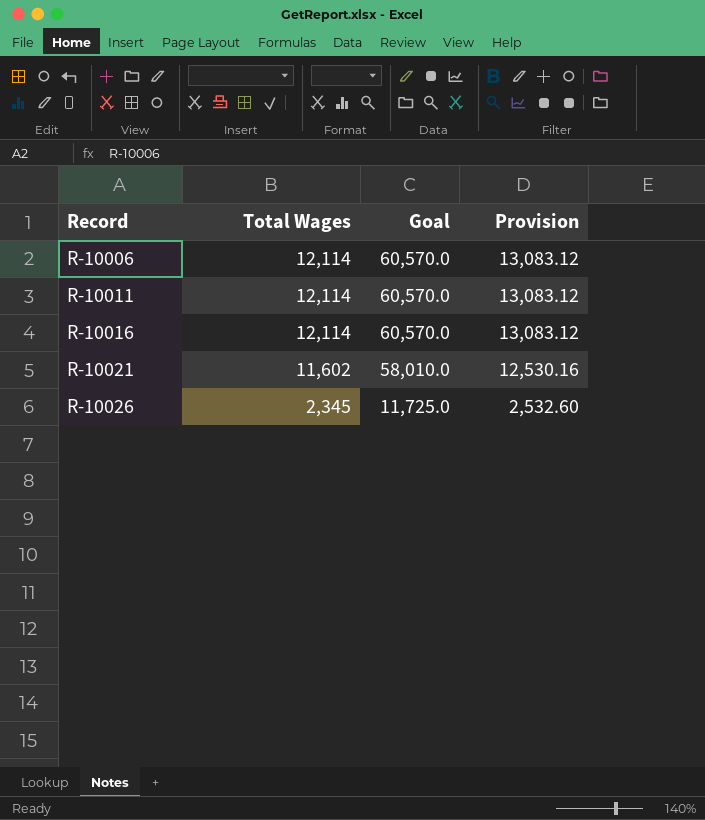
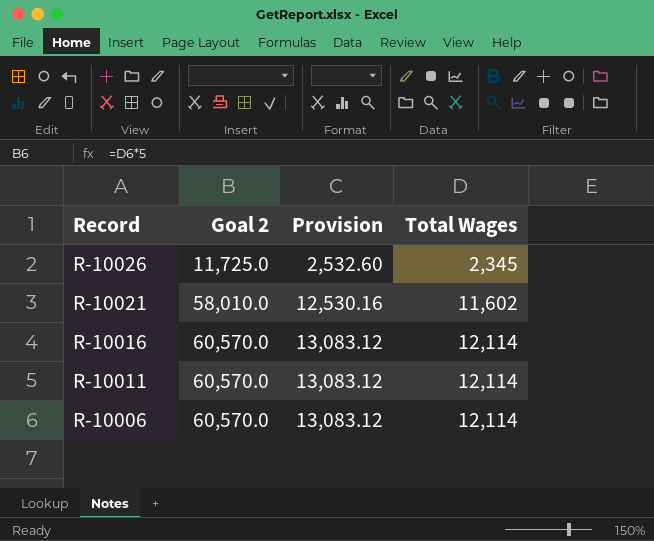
row order: Record ascending -> Record descending
column name: Goal -> Goal 2
column Total Wages | position: 2 -> 4

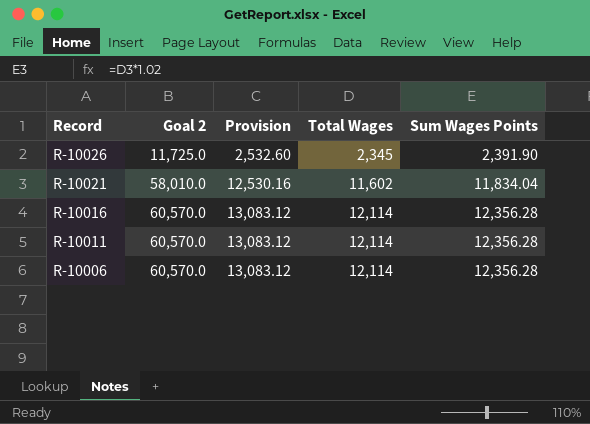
column Sum Wages Points | formula: none -> [Total Wages] * 1.02

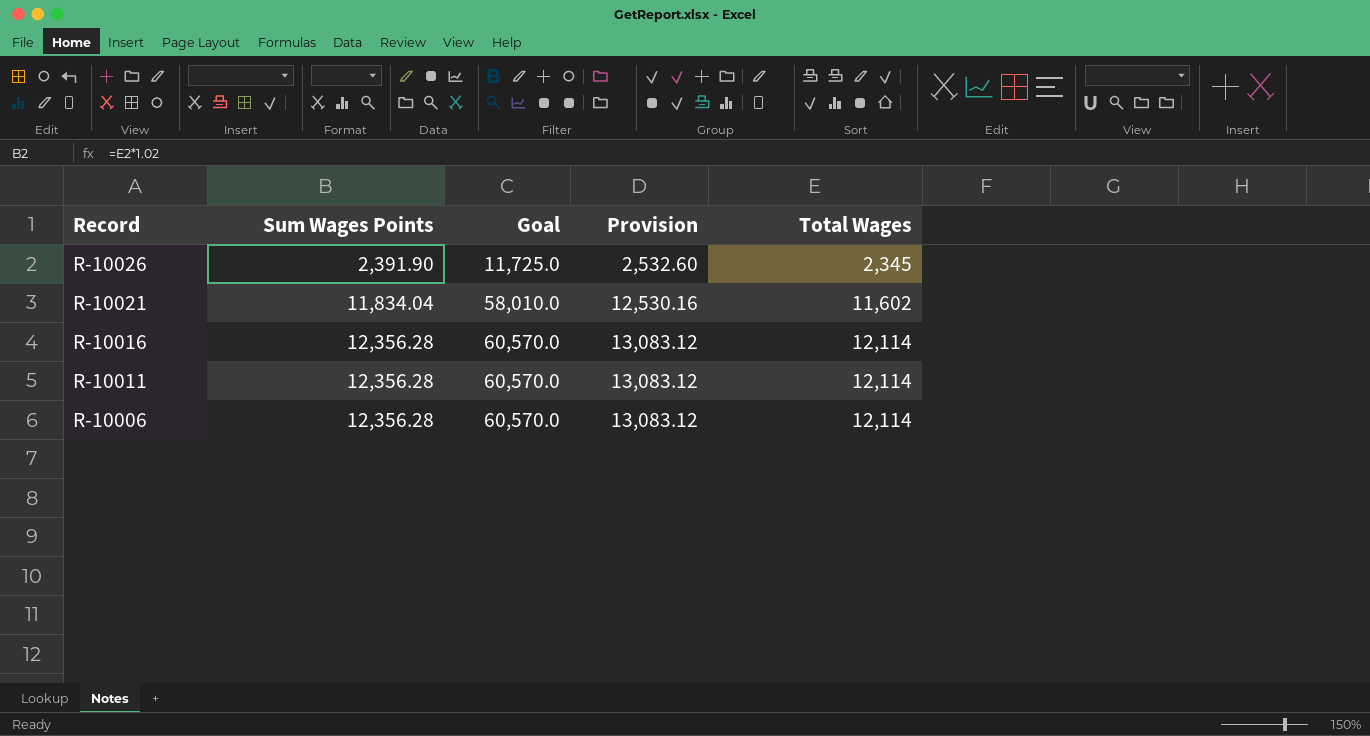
column Sum Wages Points | position: 5 -> 2
column name: Goal 2 -> Goal

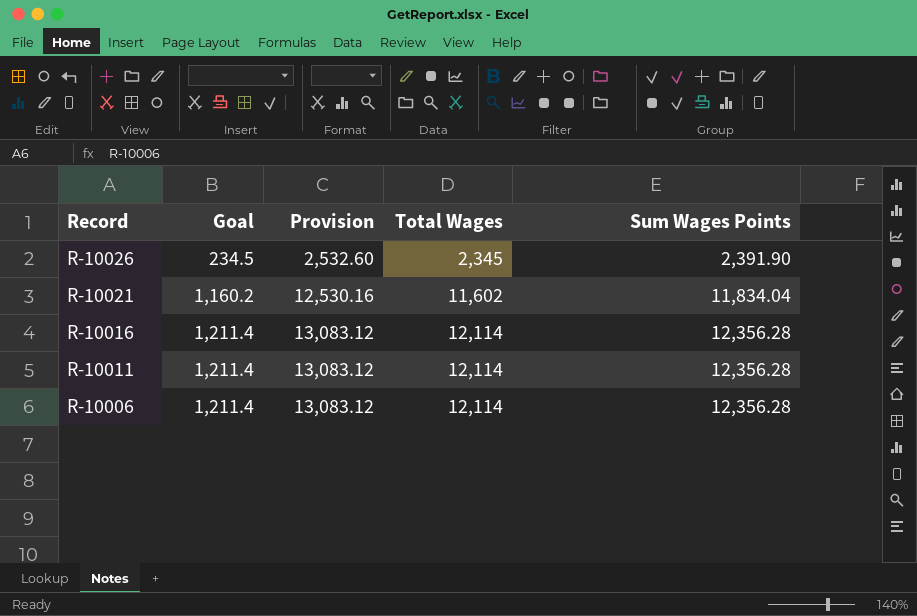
column Goal | formula: [Total Wages] * 5 -> [Total Wages] * 0.1
column Sum Wages Points | position: 2 -> 5

